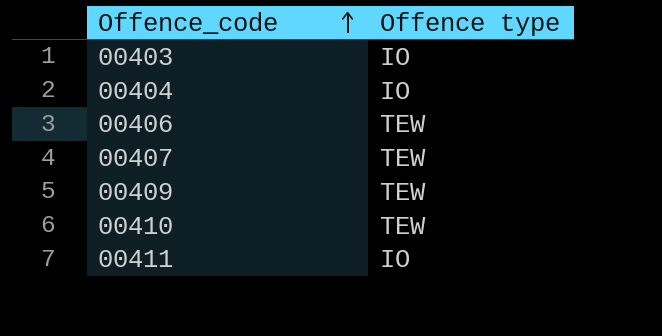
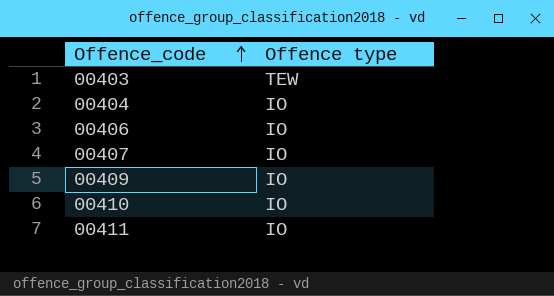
00403 | Offence type: IO -> TEW
00406 | Offence type: TEW -> IO
00407 | Offence type: TEW -> IO
00409 | Offence type: TEW -> IO
00410 | Offence type: TEW -> IO

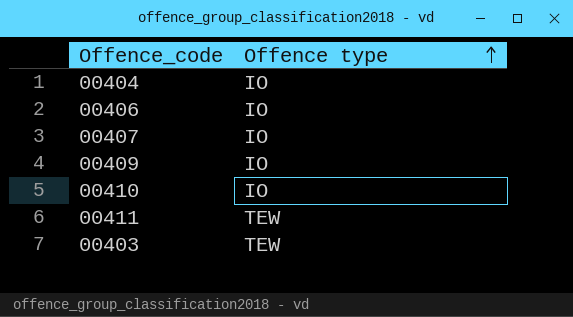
row order: Offence_code ascending -> Offence type ascending
00411 | Offence type: IO -> TEW

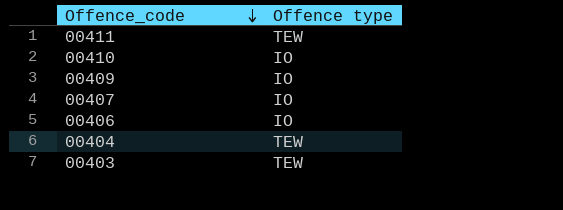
row order: Offence type ascending -> Offence_code descending
00404 | Offence type: IO -> TEW

